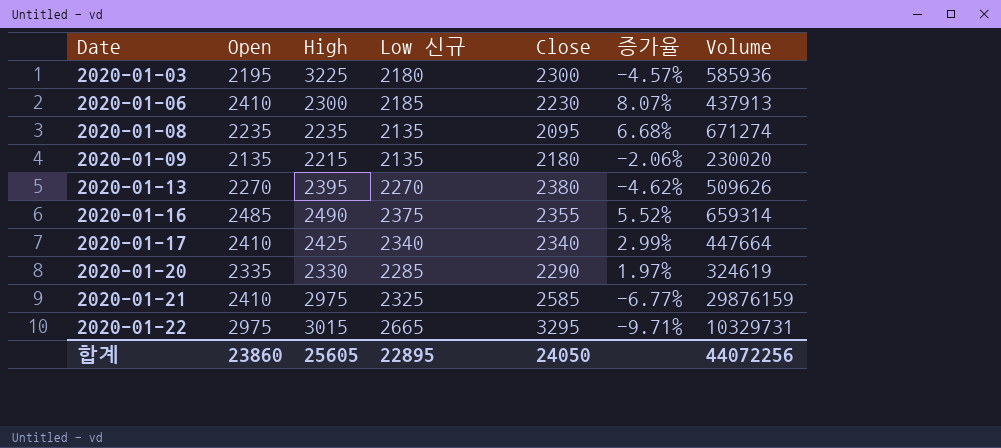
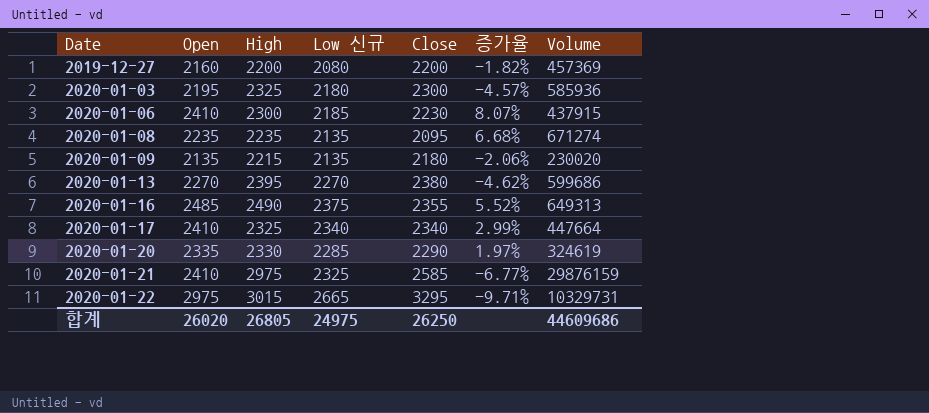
row 2019-12-27: none -> 2160 | 2200 | 2080 | 2200 | -1.82% | 457369
2020-01-03 | High: 3225 -> 2325
2020-01-06 | Volume: 437913 -> 437915
2020-01-13 | Volume: 509626 -> 599686
2020-01-16 | Volume: 659314 -> 649313
2020-01-17 | High: 2425 -> 2325
합계 | Open: 23860 -> 26020
합계 | High: 25605 -> 26805
합계 | Low 신규: 22895 -> 24975
합계 | Close: 24050 -> 26250
합계 | Volume: 44072256 -> 44609686

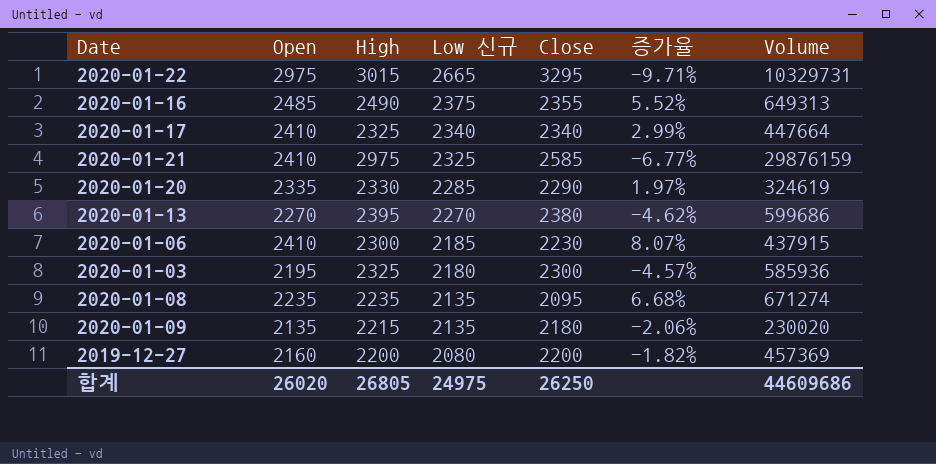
row order: Date ascending -> Low 신규 descending

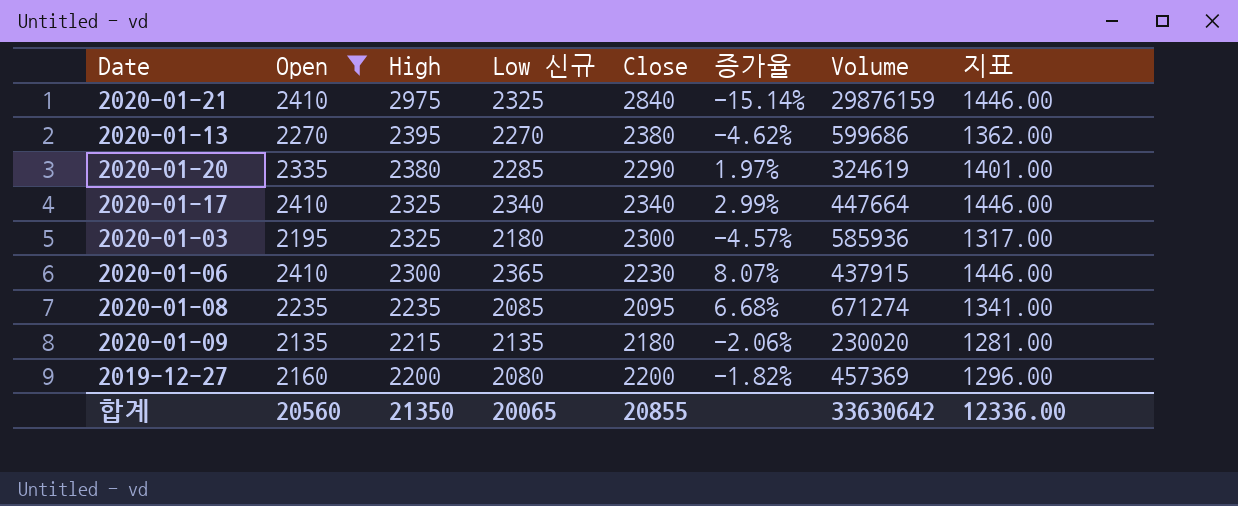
filter: none -> Open <= 2410
row order: Low 신규 descending -> High descending
column 지표 | formula: none -> [Open] * 0.6
2020-01-21 | Close: 2585 -> 2840
2020-01-21 | 증가율: -6.77% -> -15.14%
2020-01-20 | High: 2330 -> 2380
2020-01-06 | Low 신규: 2185 -> 2365
2020-01-08 | Low 신규: 2135 -> 2085
합계 | Open: 26020 -> 20560
합계 | High: 26805 -> 21350
합계 | Low 신규: 24975 -> 20065
합계 | Close: 26250 -> 20855
합계 | Volume: 44609686 -> 33630642

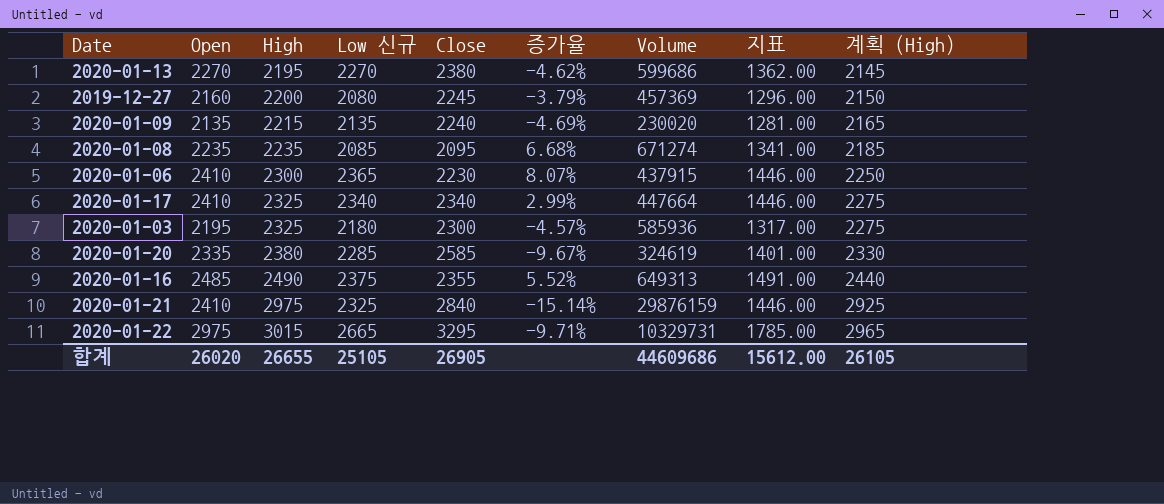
filter: Open <= 2410 -> none
row order: High descending -> High ascending
column 계획 (High) | formula: none -> [High] - 50
2020-01-13 | High: 2395 -> 2195
2019-12-27 | Close: 2200 -> 2245
2019-12-27 | 증가율: -1.82% -> -3.79%
2020-01-09 | Close: 2180 -> 2240
2020-01-09 | 증가율: -2.06% -> -4.69%
2020-01-20 | Close: 2290 -> 2585
2020-01-20 | 증가율: 1.97% -> -9.67%
합계 | Open: 20560 -> 26020
합계 | High: 21350 -> 26655
합계 | Low 신규: 20065 -> 25105
합계 | Close: 20855 -> 26905
합계 | Volume: 33630642 -> 44609686
합계 | 지표: 12336.00 -> 15612.00

